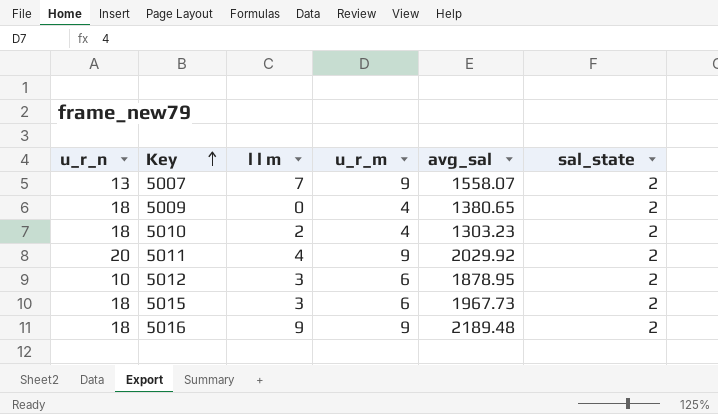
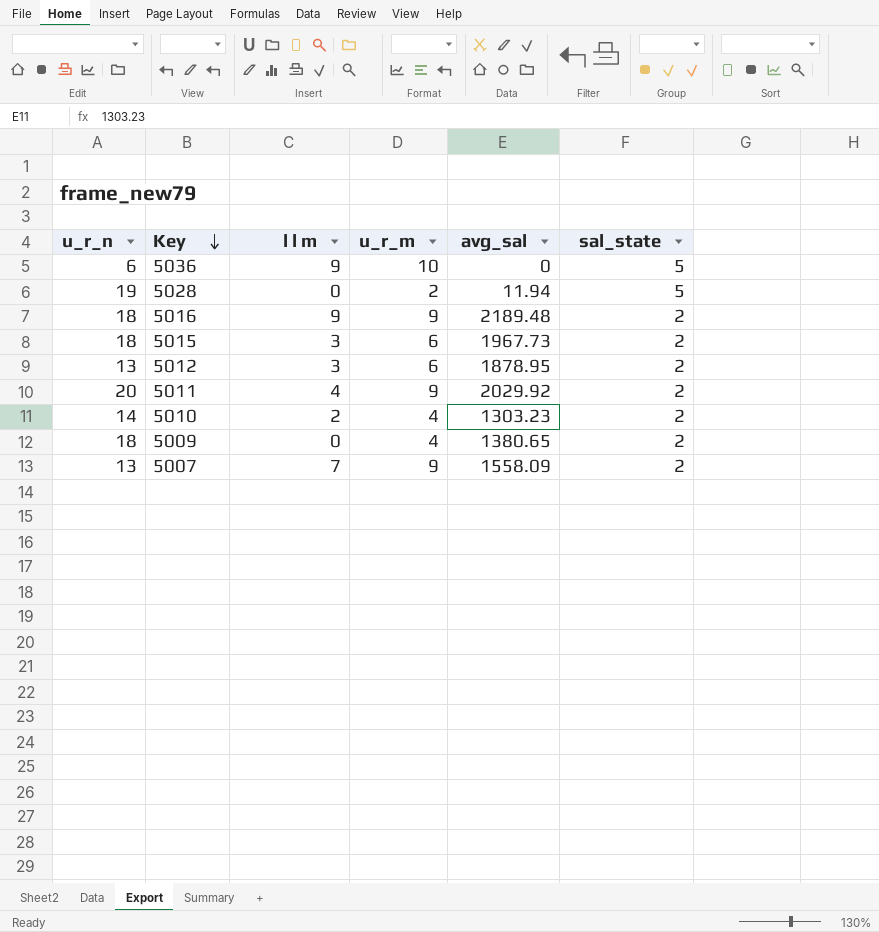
row order: Key ascending -> Key descending
row 5036: none -> 6 | 9 | 10 | 0 | 5
row 5028: none -> 19 | 0 | 2 | 11.94 | 5
5012 | u_r_n: 10 -> 13
5010 | u_r_n: 18 -> 14
5007 | avg_sal: 1558.07 -> 1558.09

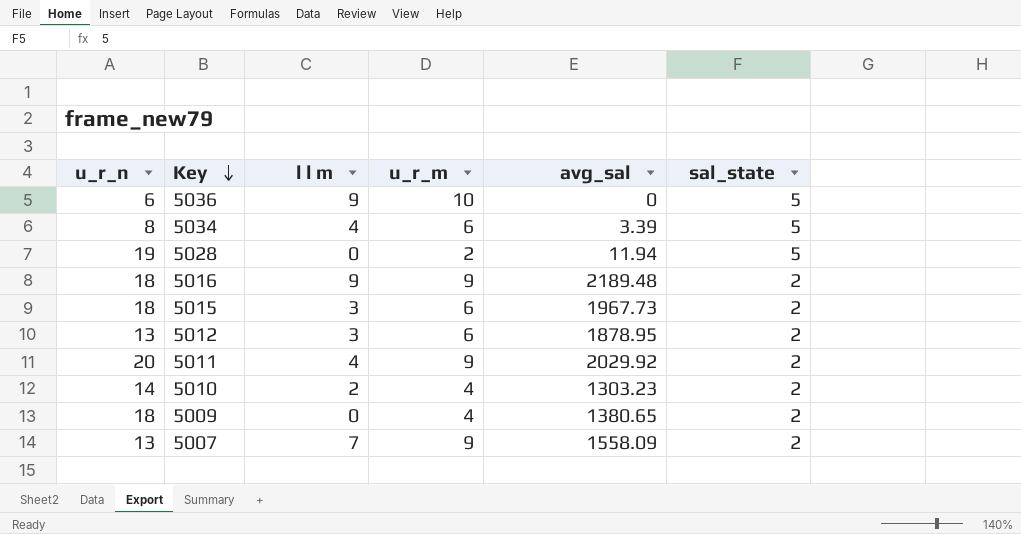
row 5034: none -> 8 | 4 | 6 | 3.39 | 5

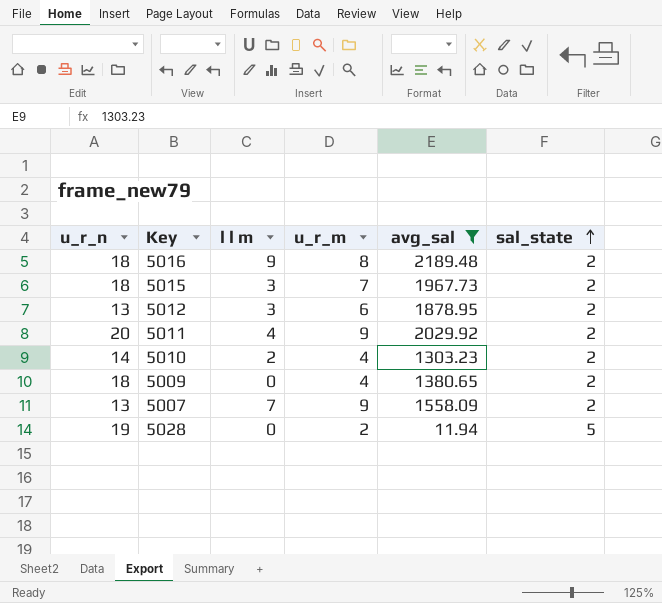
filter: none -> avg_sal >= 11.94
row order: Key descending -> sal_state ascending
5016 | u_r_m: 9 -> 8
5015 | u_r_m: 6 -> 7

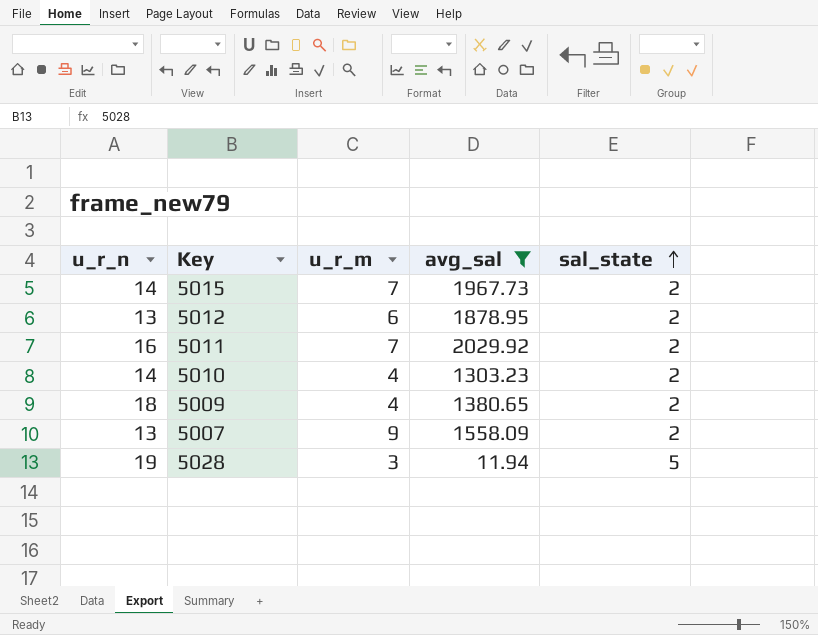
column l l m | position: 3 -> none
row 5016: 18 | 9 | 8 | 2189.48 | 2 -> none
5015 | u_r_n: 18 -> 14
5011 | u_r_n: 20 -> 16
5011 | u_r_m: 9 -> 7
5028 | u_r_m: 2 -> 3

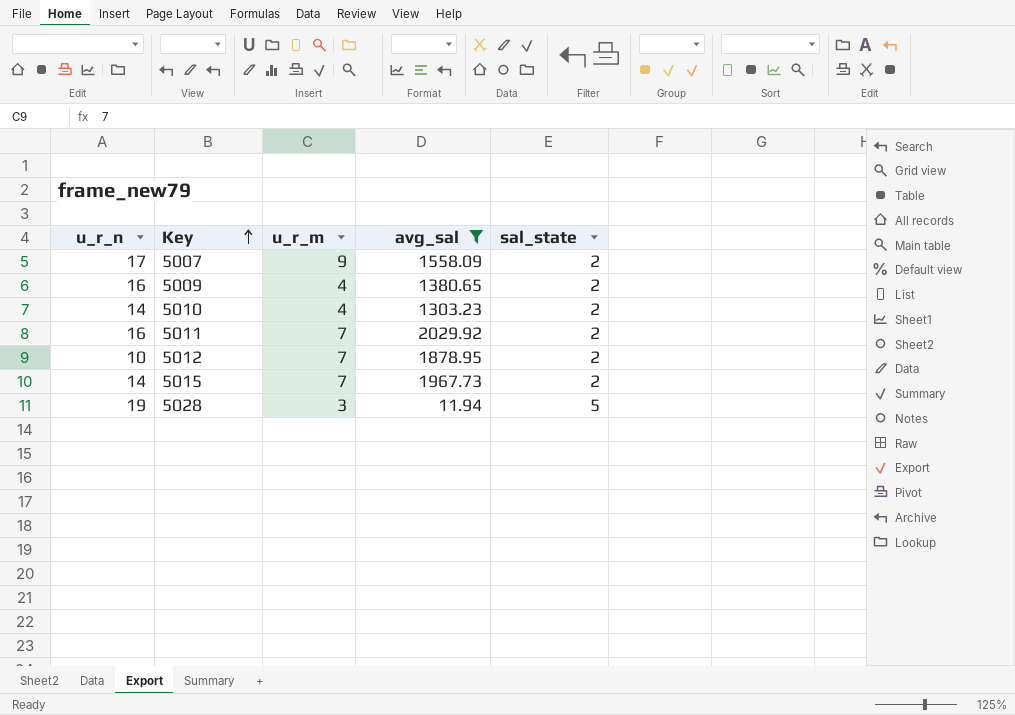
row order: sal_state ascending -> Key ascending
5007 | u_r_n: 13 -> 17
5009 | u_r_n: 18 -> 16
5012 | u_r_n: 13 -> 10
5012 | u_r_m: 6 -> 7

